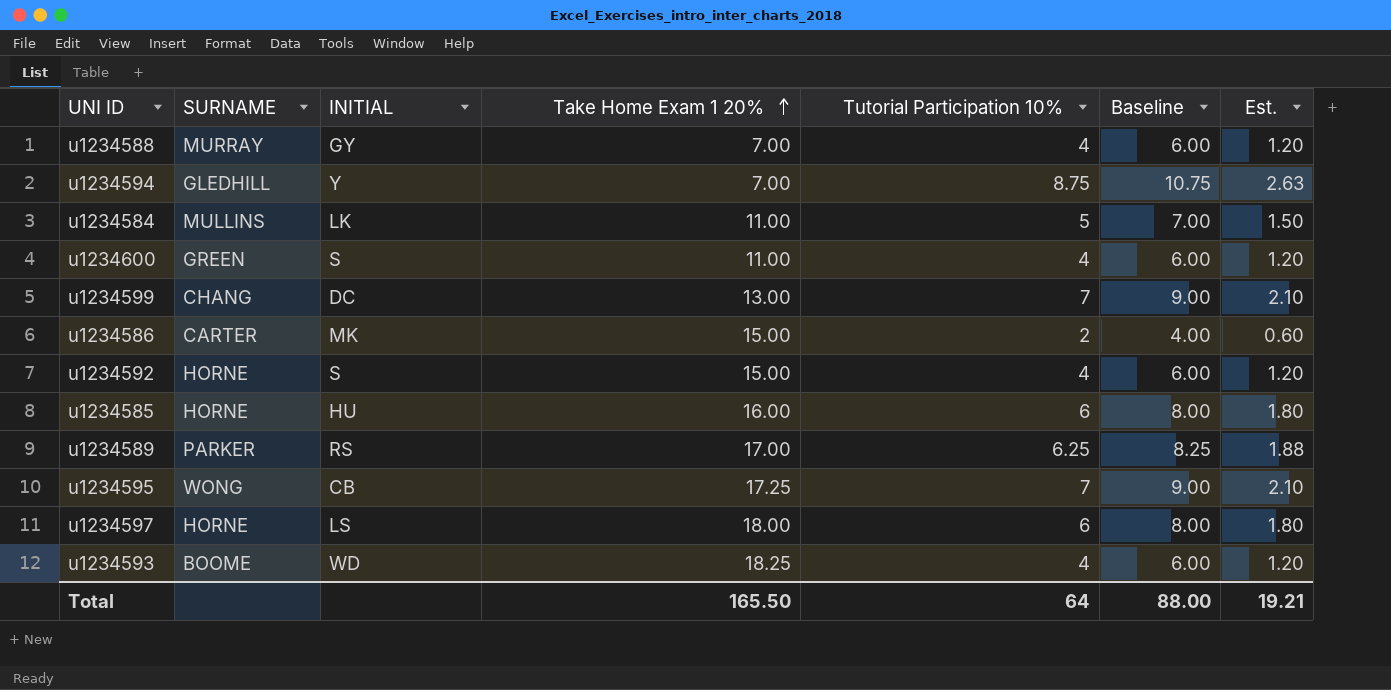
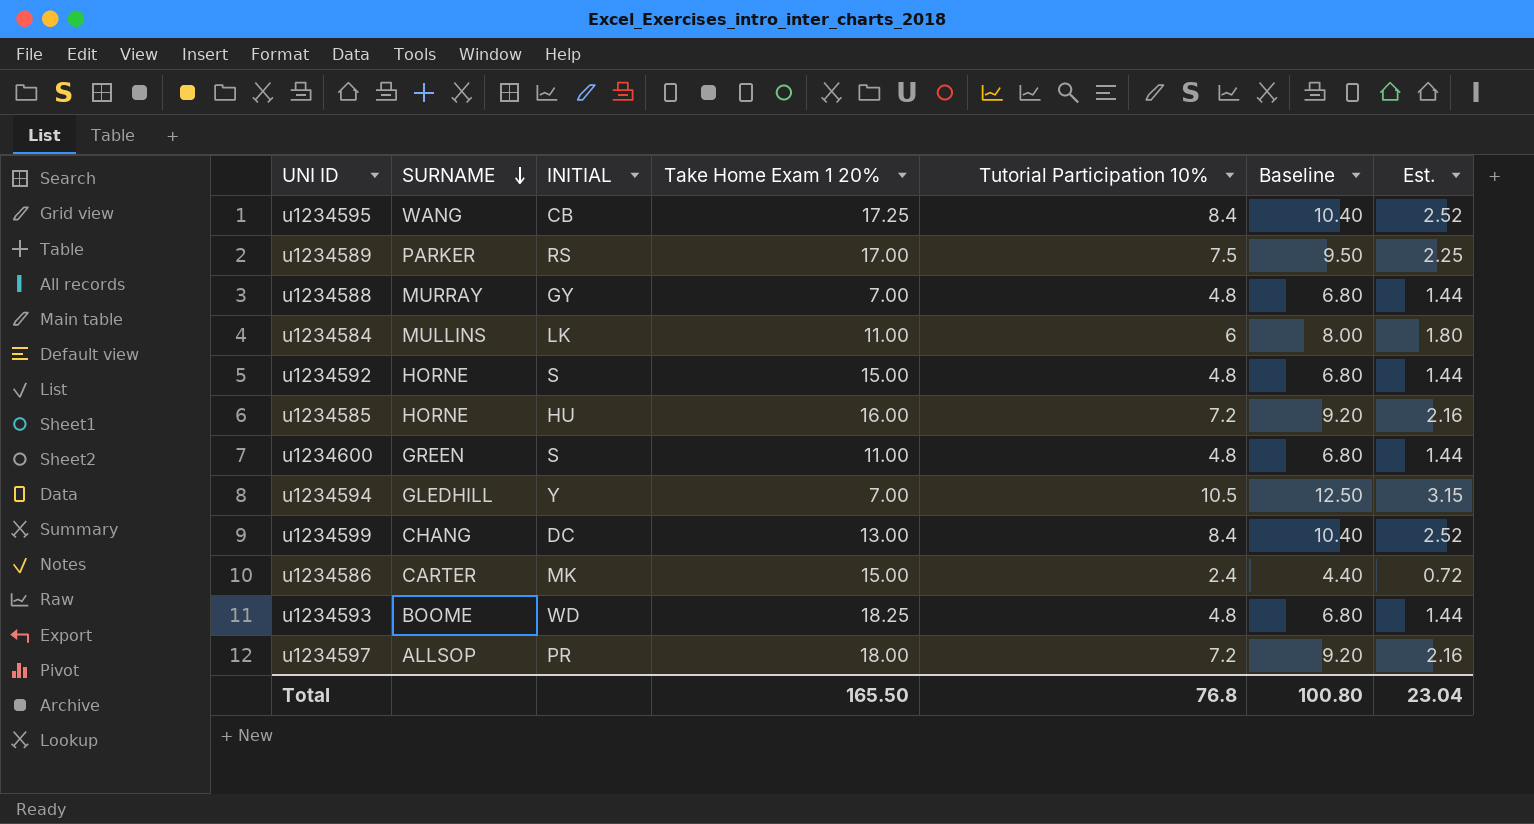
row order: Take Home Exam 1 20% ascending -> SURNAME descending
u1234595 | SURNAME: WONG -> WANG
u1234595 | Tutorial Participation 10%: 7 -> 8.4
u1234595 | Baseline: 9.00 -> 10.40
u1234595 | Est.: 2.10 -> 2.52
u1234589 | Tutorial Participation 10%: 6.25 -> 7.5
u1234589 | Baseline: 8.25 -> 9.50
u1234589 | Est.: 1.88 -> 2.25
u1234588 | Tutorial Participation 10%: 4 -> 4.8
u1234588 | Baseline: 6.00 -> 6.80
u1234588 | Est.: 1.20 -> 1.44
u1234584 | Tutorial Participation 10%: 5 -> 6
u1234584 | Baseline: 7.00 -> 8.00
u1234584 | Est.: 1.50 -> 1.80
u1234592 | Tutorial Participation 10%: 4 -> 4.8
u1234592 | Baseline: 6.00 -> 6.80
u1234592 | Est.: 1.20 -> 1.44
u1234585 | Tutorial Participation 10%: 6 -> 7.2
u1234585 | Baseline: 8.00 -> 9.20
u1234585 | Est.: 1.80 -> 2.16
u1234600 | Tutorial Participation 10%: 4 -> 4.8
u1234600 | Baseline: 6.00 -> 6.80
u1234600 | Est.: 1.20 -> 1.44
u1234594 | Tutorial Participation 10%: 8.75 -> 10.5
u1234594 | Baseline: 10.75 -> 12.50
u1234594 | Est.: 2.63 -> 3.15
u1234599 | Tutorial Participation 10%: 7 -> 8.4
u1234599 | Baseline: 9.00 -> 10.40
u1234599 | Est.: 2.10 -> 2.52
u1234586 | Tutorial Participation 10%: 2 -> 2.4
u1234586 | Baseline: 4.00 -> 4.40
u1234586 | Est.: 0.60 -> 0.72
u1234593 | Tutorial Participation 10%: 4 -> 4.8
u1234593 | Baseline: 6.00 -> 6.80
u1234593 | Est.: 1.20 -> 1.44
u1234597 | SURNAME: HORNE -> ALLSOP
u1234597 | INITIAL: LS -> PR
u1234597 | Tutorial Participation 10%: 6 -> 7.2
u1234597 | Baseline: 8.00 -> 9.20
u1234597 | Est.: 1.80 -> 2.16
Total | Tutorial Participation 10%: 64 -> 76.8
Total | Baseline: 88.00 -> 100.80
Total | Est.: 19.21 -> 23.04

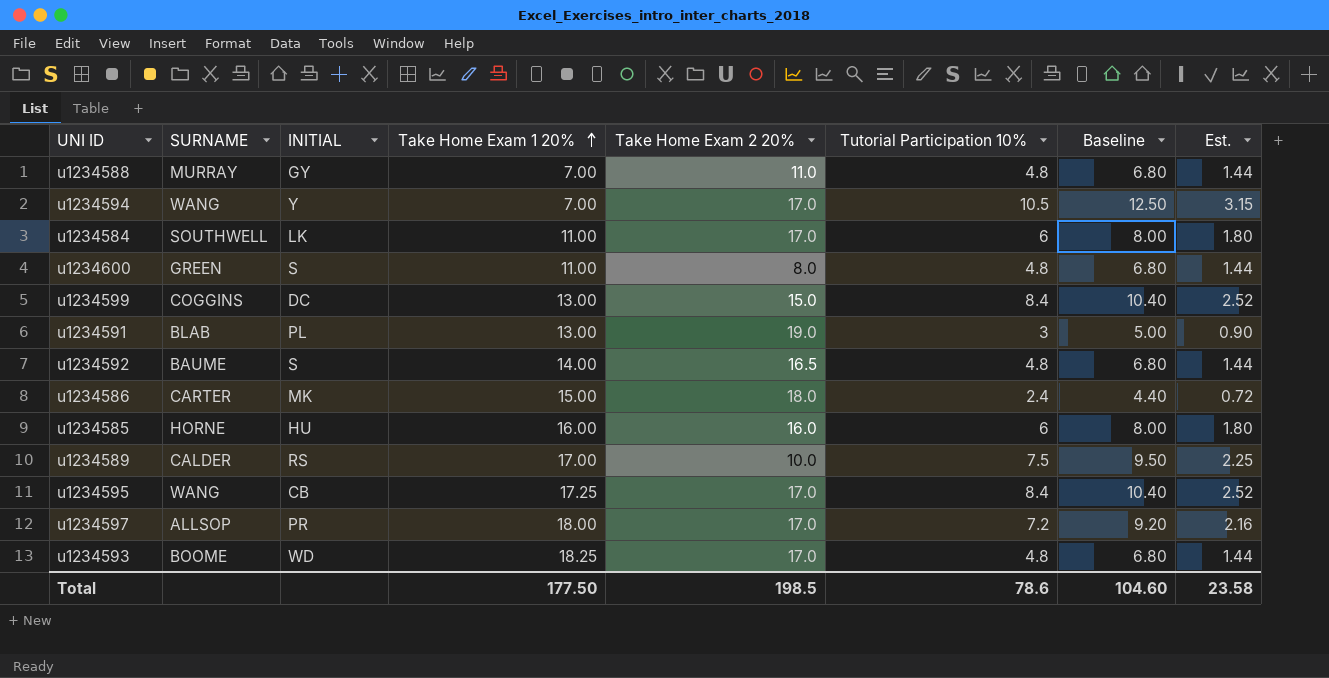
row order: SURNAME descending -> Take Home Exam 1 20% ascending
column Take Home Exam 2 20% | position: none -> 5
u1234594 | SURNAME: GLEDHILL -> WANG
u1234584 | SURNAME: MULLINS -> SOUTHWELL
u1234599 | SURNAME: CHANG -> COGGINS
row u1234591: none -> BLAB | PL | 13.00 | 19.0 | 3 | 5.00 | 0.90
u1234592 | SURNAME: HORNE -> BAUME
u1234592 | Take Home Exam 1 20%: 15.00 -> 14.00
u1234585 | Tutorial Participation 10%: 7.2 -> 6
u1234585 | Baseline: 9.20 -> 8.00
u1234585 | Est.: 2.16 -> 1.80
u1234589 | SURNAME: PARKER -> CALDER
Total | Take Home Exam 1 20%: 165.50 -> 177.50
Total | Tutorial Participation 10%: 76.8 -> 78.6
Total | Baseline: 100.80 -> 104.60
Total | Est.: 23.04 -> 23.58

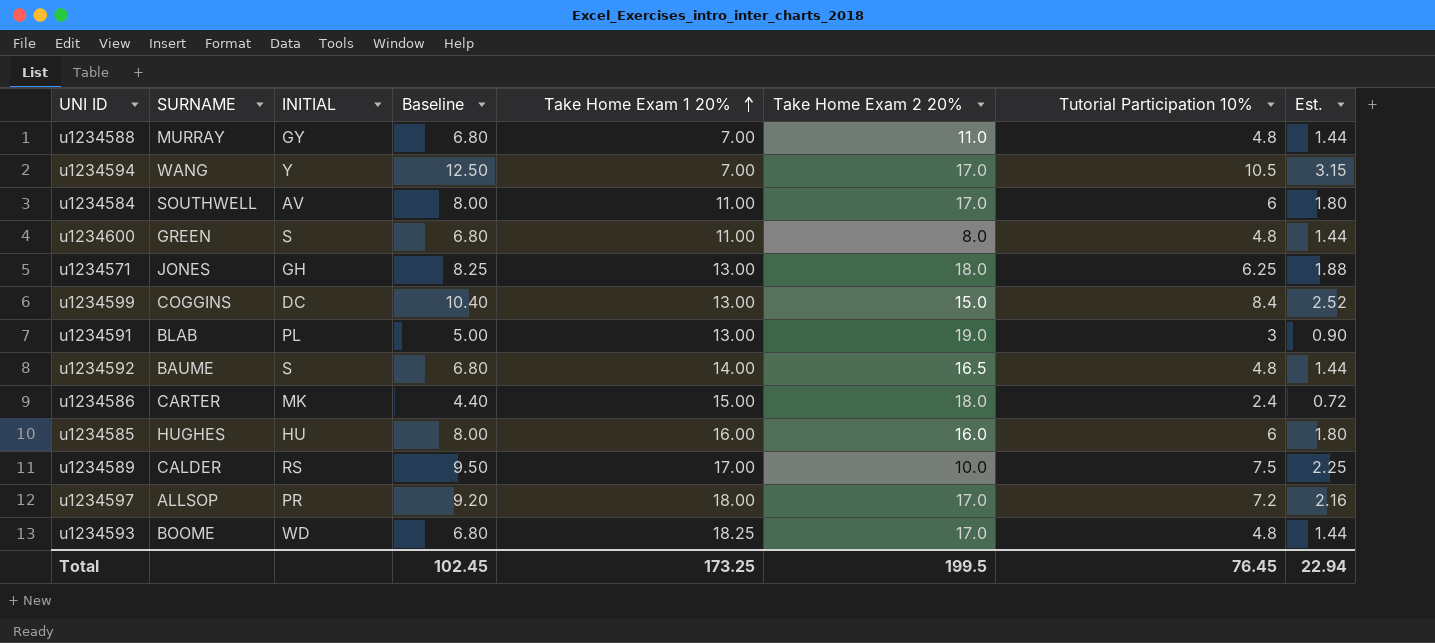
column Baseline | position: 7 -> 4
row u1234595: WANG | CB | 17.25 | 17.0 | 8.4 | 10.40 | 2.52 -> none
u1234584 | INITIAL: LK -> AV
row u1234571: none -> JONES | GH | 8.25 | 13.00 | 18.0 | 6.25 | 1.88
u1234585 | SURNAME: HORNE -> HUGHES
Total | Baseline: 104.60 -> 102.45
Total | Take Home Exam 1 20%: 177.50 -> 173.25
Total | Take Home Exam 2 20%: 198.5 -> 199.5
Total | Tutorial Participation 10%: 78.6 -> 76.45
Total | Est.: 23.58 -> 22.94

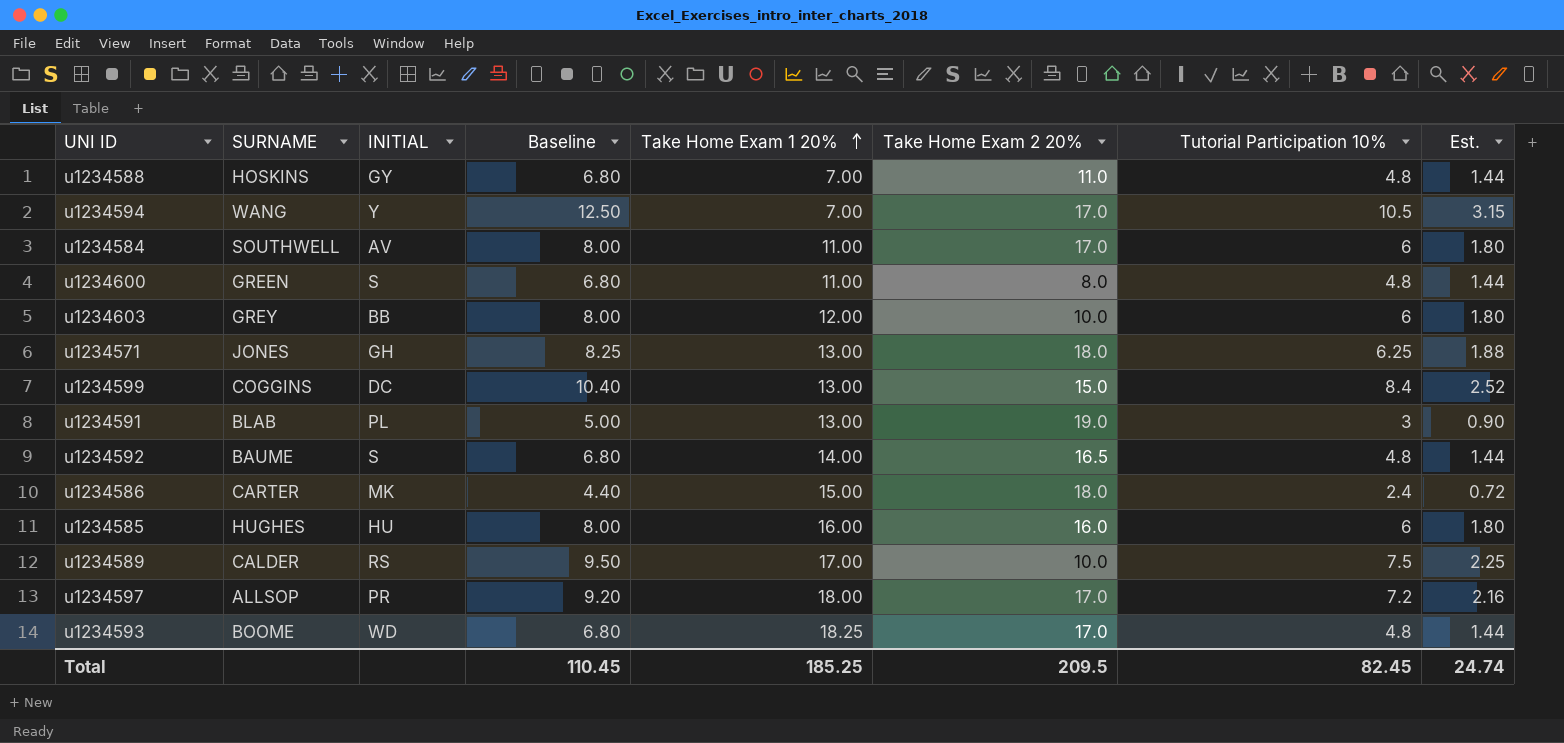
u1234588 | SURNAME: MURRAY -> HOSKINS
row u1234603: none -> GREY | BB | 8.00 | 12.00 | 10.0 | 6 | 1.80
Total | Baseline: 102.45 -> 110.45
Total | Take Home Exam 1 20%: 173.25 -> 185.25
Total | Take Home Exam 2 20%: 199.5 -> 209.5
Total | Tutorial Participation 10%: 76.45 -> 82.45
Total | Est.: 22.94 -> 24.74

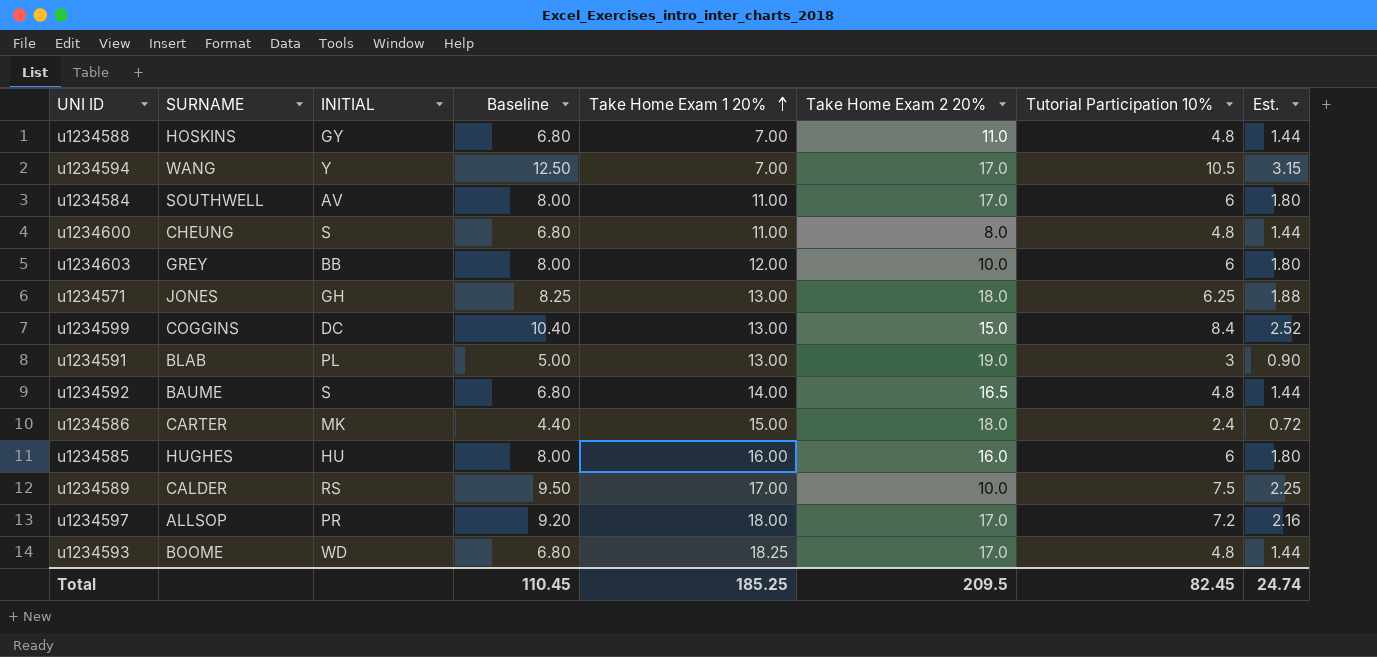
u1234600 | SURNAME: GREEN -> CHEUNG

